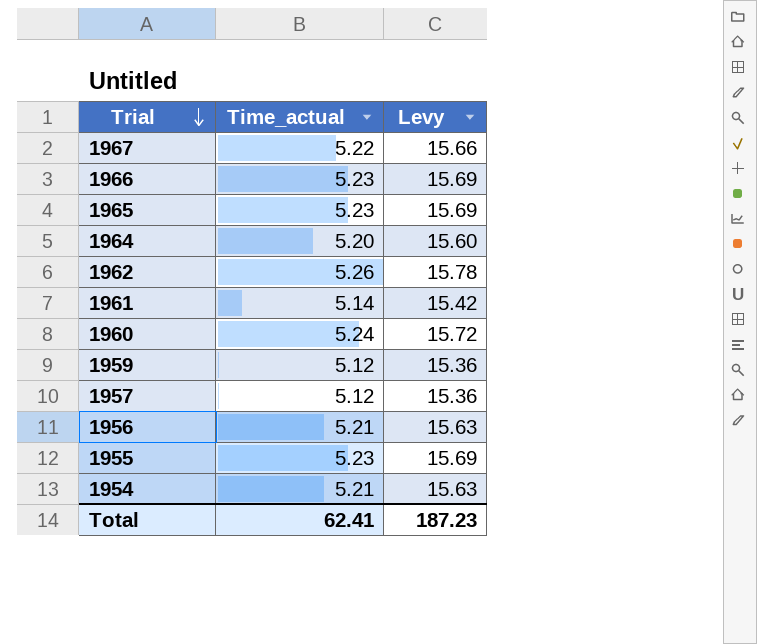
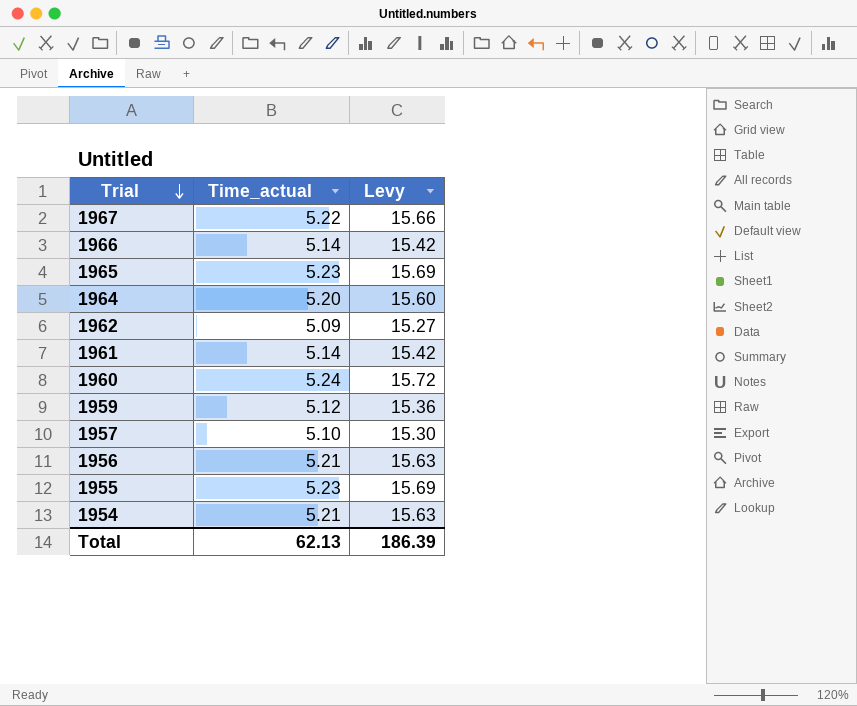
1966 | Time_actual: 5.23 -> 5.14
1966 | Levy: 15.69 -> 15.42
1962 | Time_actual: 5.26 -> 5.09
1962 | Levy: 15.78 -> 15.27
1957 | Time_actual: 5.12 -> 5.10
1957 | Levy: 15.36 -> 15.30
Total | Time_actual: 62.41 -> 62.13
Total | Levy: 187.23 -> 186.39

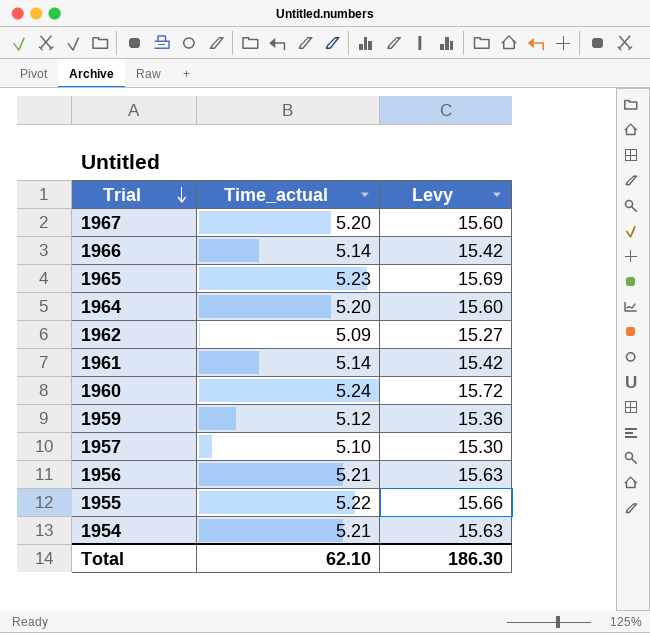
1967 | Time_actual: 5.22 -> 5.20
1967 | Levy: 15.66 -> 15.60
1955 | Time_actual: 5.23 -> 5.22
1955 | Levy: 15.69 -> 15.66
Total | Time_actual: 62.13 -> 62.10
Total | Levy: 186.39 -> 186.30

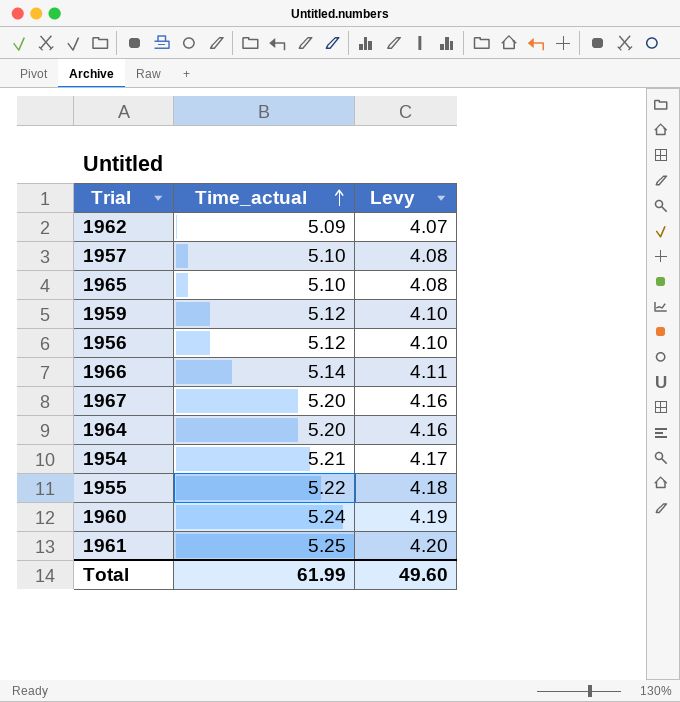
row order: Trial descending -> Time_actual ascending
column Levy | formula: [Time_actual] * 3 -> [Time_actual] * 0.8
1965 | Time_actual: 5.23 -> 5.10
1956 | Time_actual: 5.21 -> 5.12
1961 | Time_actual: 5.14 -> 5.25
Total | Time_actual: 62.10 -> 61.99
Total | Levy: 186.30 -> 49.60

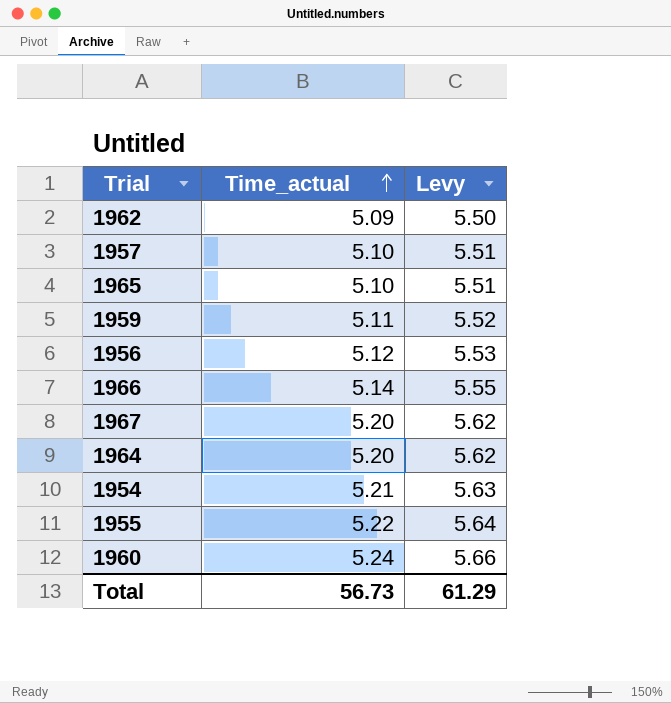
column Levy | formula: [Time_actual] * 0.8 -> [Time_actual] * 1.08
row 1961: 5.25 | 4.20 -> none
1959 | Time_actual: 5.12 -> 5.11
Total | Time_actual: 61.99 -> 56.73
Total | Levy: 49.60 -> 61.29

